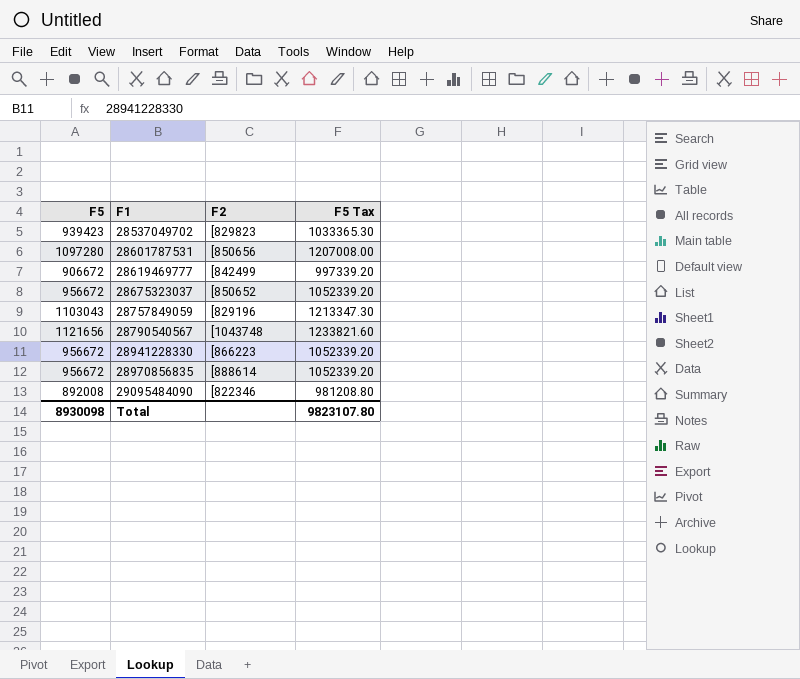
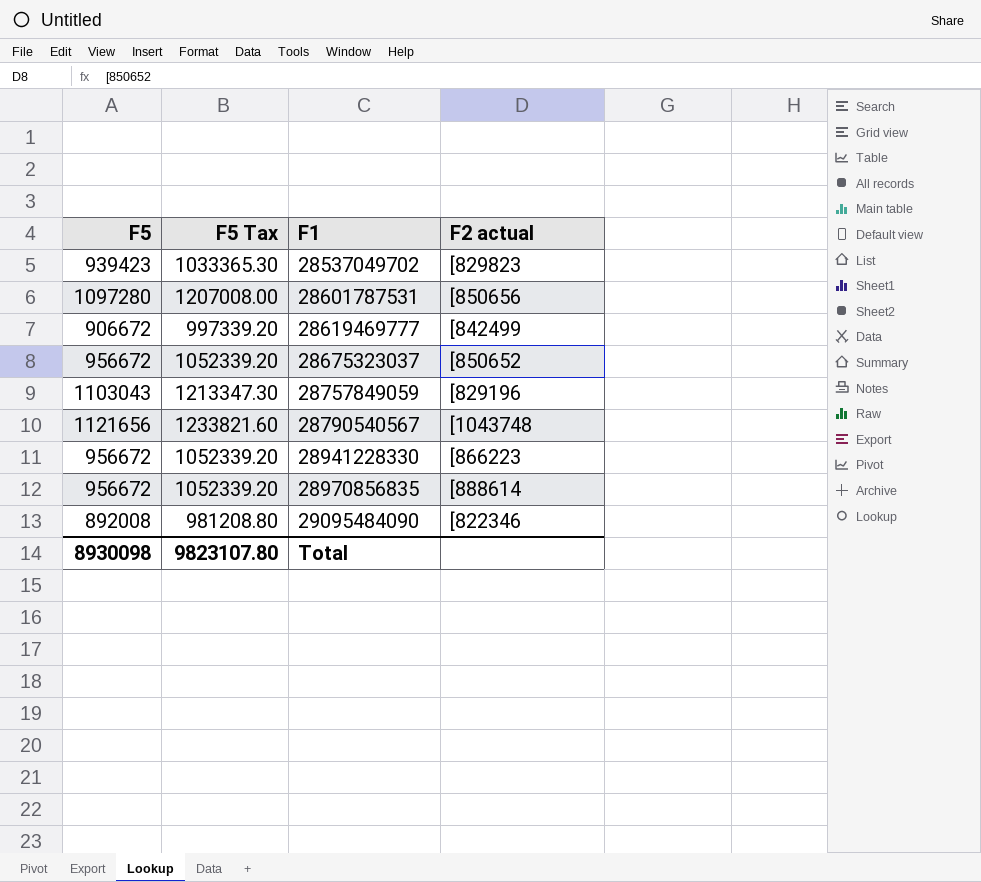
column F5 Tax | position: 4 -> 2
column name: F2 -> F2 actual

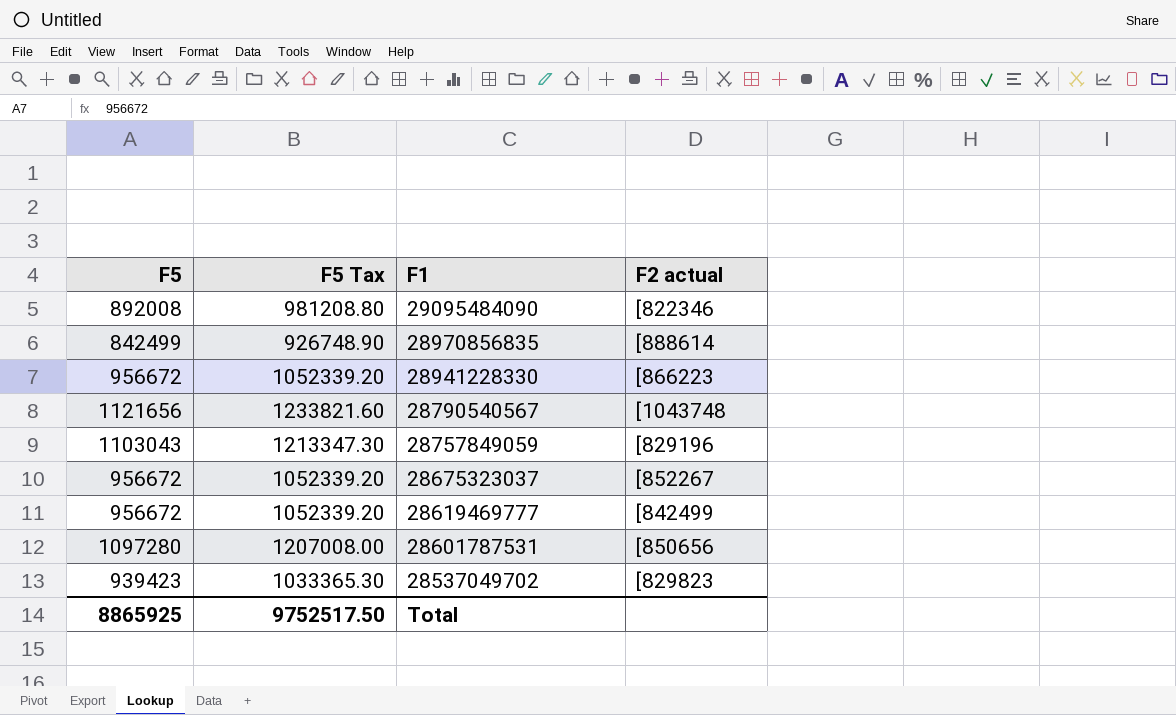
row order: F1 ascending -> F1 descending
28970856835 | F5: 956672 -> 842499
28970856835 | F5 Tax: 1052339.20 -> 926748.90
28675323037 | F2 actual: [850652 -> [852267
28619469777 | F5: 906672 -> 956672
28619469777 | F5 Tax: 997339.20 -> 1052339.20
Total | F5: 8930098 -> 8865925
Total | F5 Tax: 9823107.80 -> 9752517.50

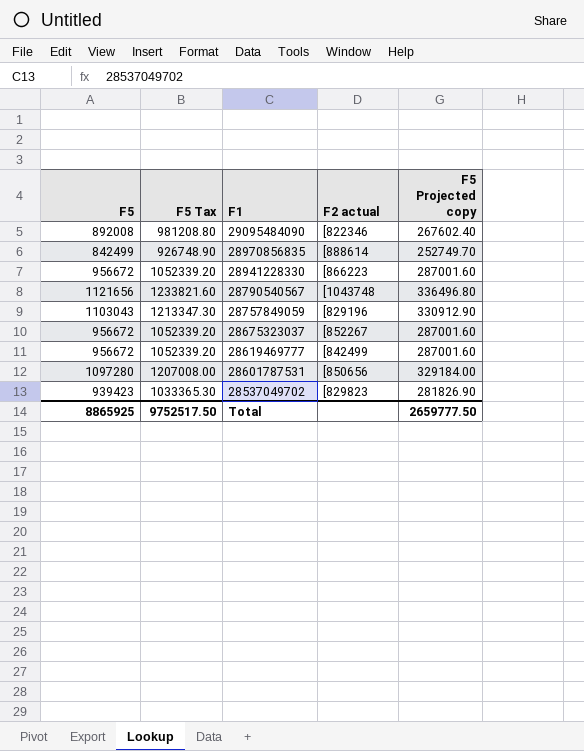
column F5 Projected copy | formula: none -> [F5] * 0.3

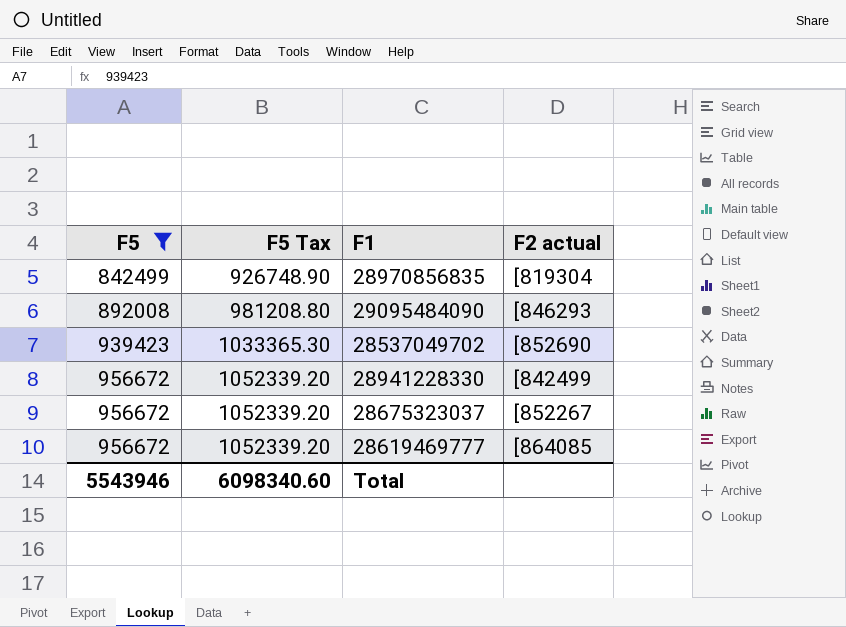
filter: none -> F5 <= 956672
row order: F1 descending -> F5 ascending
column F5 Projected copy | formula: [F5] * 0.3 -> none
28970856835 | F2 actual: [888614 -> [819304
29095484090 | F2 actual: [822346 -> [846293
28537049702 | F2 actual: [829823 -> [852690
28941228330 | F2 actual: [866223 -> [842499
28619469777 | F2 actual: [842499 -> [864085
Total | F5: 8865925 -> 5543946
Total | F5 Tax: 9752517.50 -> 6098340.60

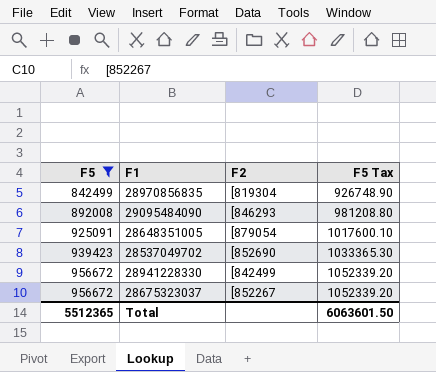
column name: F2 actual -> F2
column F5 Tax | position: 2 -> 4
row 28619469777: 956672 | 1052339.20 | [864085 -> none
row 28648351005: none -> 925091 | [879054 | 1017600.10
Total | F5: 5543946 -> 5512365
Total | F5 Tax: 6098340.60 -> 6063601.50

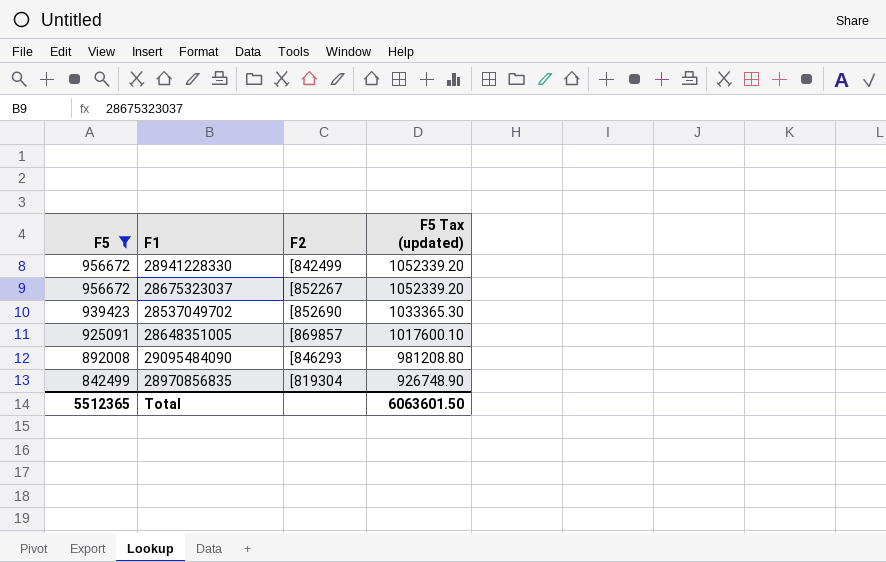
row order: F5 ascending -> F5 descending
column name: F5 Tax -> F5 Tax (updated)
28648351005 | F2: [879054 -> [869857

